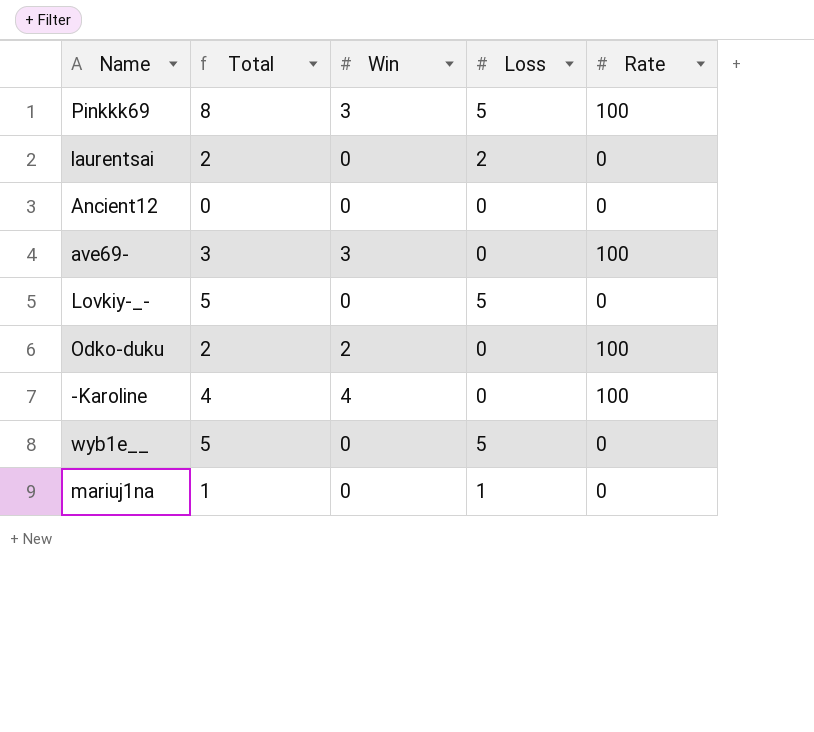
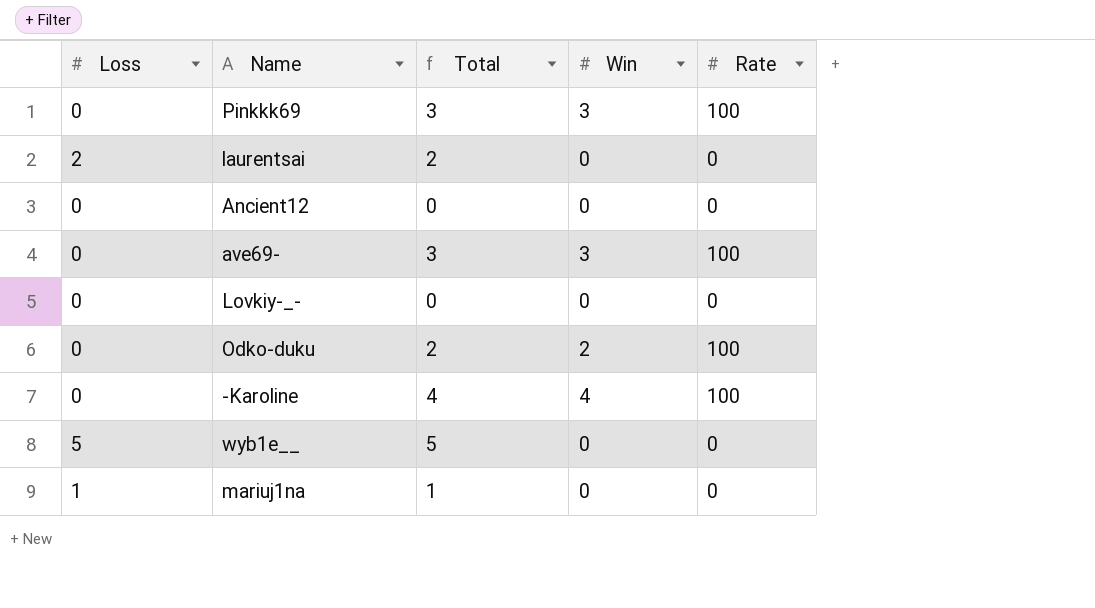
column Loss | position: 4 -> 1
Pinkkk69 | Loss: 5 -> 0
Pinkkk69 | Total: 8 -> 3
Lovkiy-_- | Loss: 5 -> 0
Lovkiy-_- | Total: 5 -> 0

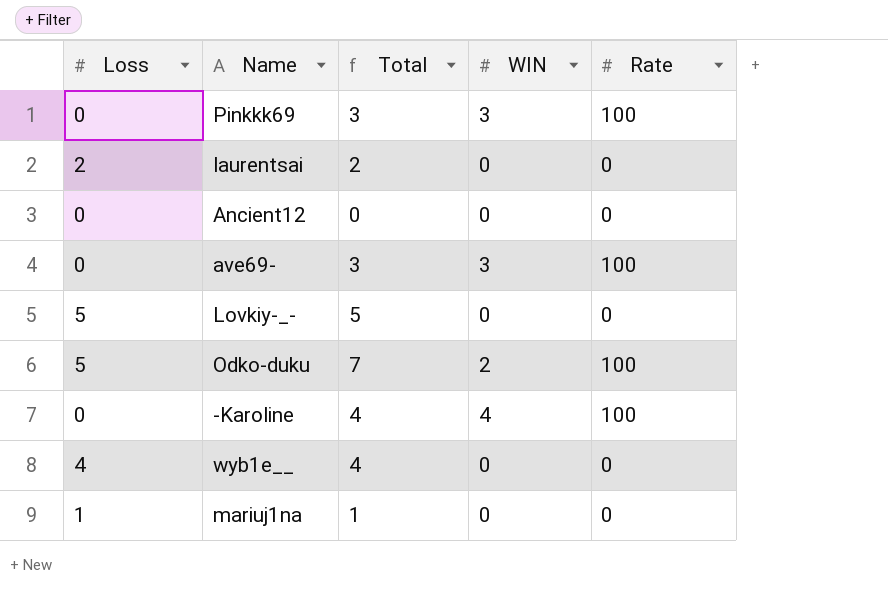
column name: Win -> WIN
Lovkiy-_- | Loss: 0 -> 5
Lovkiy-_- | Total: 0 -> 5
Odko-duku | Loss: 0 -> 5
Odko-duku | Total: 2 -> 7
wyb1e__ | Loss: 5 -> 4
wyb1e__ | Total: 5 -> 4

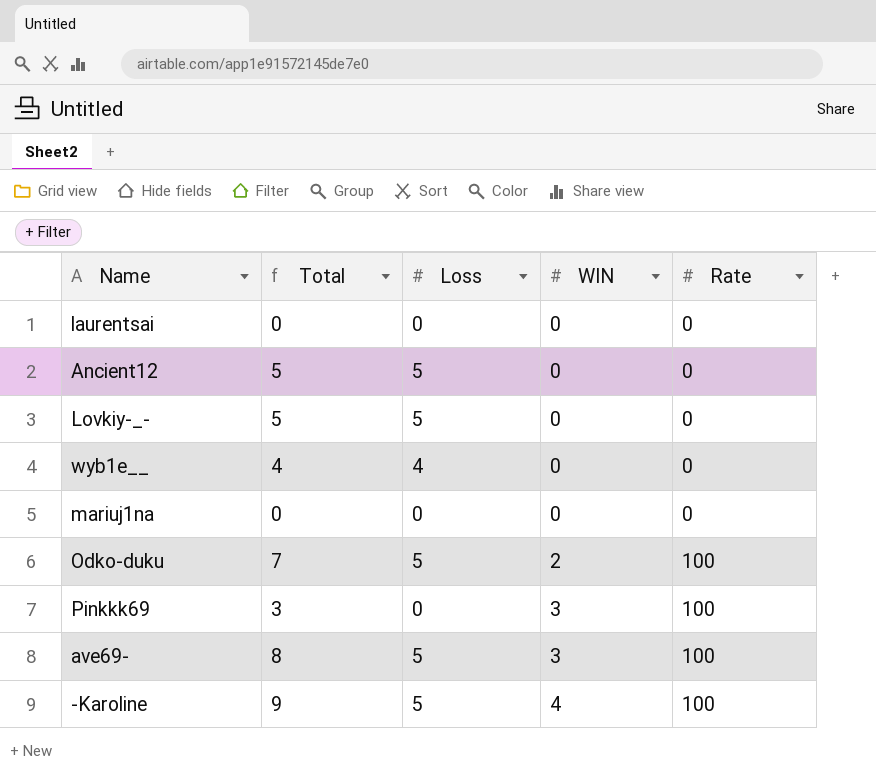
row order: none -> WIN ascending
column Loss | position: 1 -> 3
laurentsai | Total: 2 -> 0
laurentsai | Loss: 2 -> 0
Ancient12 | Total: 0 -> 5
Ancient12 | Loss: 0 -> 5
mariuj1na | Total: 1 -> 0
mariuj1na | Loss: 1 -> 0
ave69- | Total: 3 -> 8
ave69- | Loss: 0 -> 5
-Karoline | Total: 4 -> 9
-Karoline | Loss: 0 -> 5

